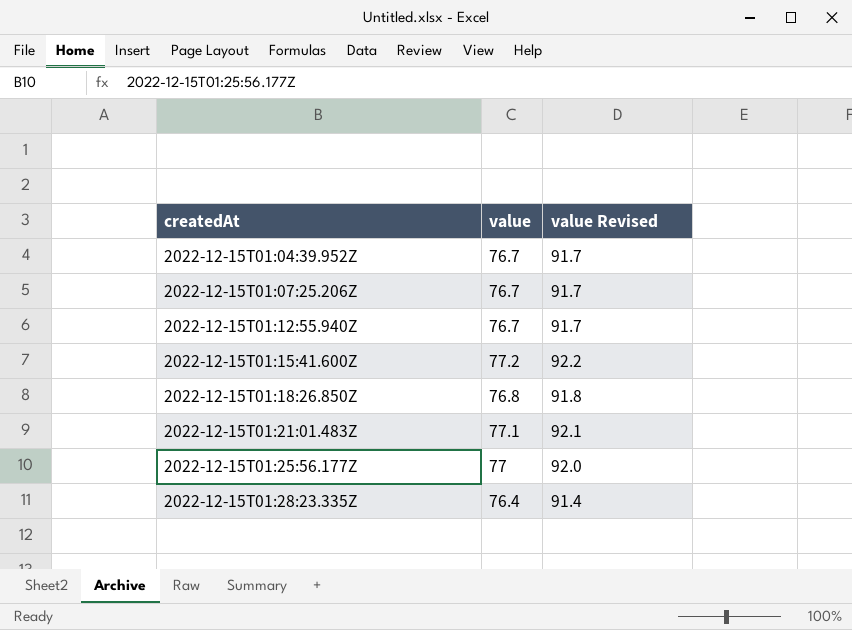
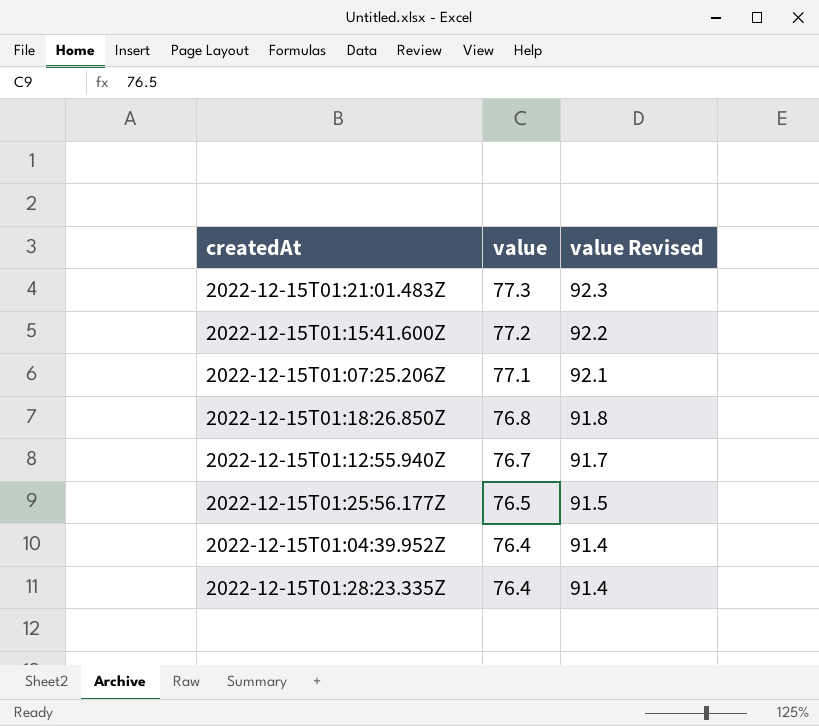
row order: createdAt ascending -> value descending
2022-12-15T01:21:01.483Z | value: 77.1 -> 77.3
2022-12-15T01:21:01.483Z | value Revised: 92.1 -> 92.3
2022-12-15T01:07:25.206Z | value: 76.7 -> 77.1
2022-12-15T01:07:25.206Z | value Revised: 91.7 -> 92.1
2022-12-15T01:25:56.177Z | value: 77 -> 76.5
2022-12-15T01:25:56.177Z | value Revised: 92.0 -> 91.5
2022-12-15T01:04:39.952Z | value: 76.7 -> 76.4
2022-12-15T01:04:39.952Z | value Revised: 91.7 -> 91.4

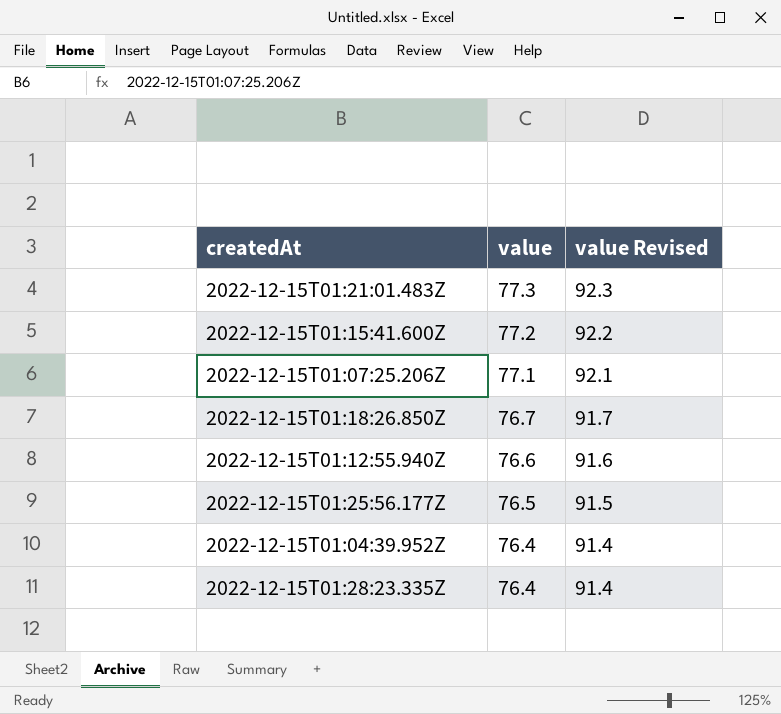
2022-12-15T01:18:26.850Z | value: 76.8 -> 76.7
2022-12-15T01:18:26.850Z | value Revised: 91.8 -> 91.7
2022-12-15T01:12:55.940Z | value: 76.7 -> 76.6
2022-12-15T01:12:55.940Z | value Revised: 91.7 -> 91.6

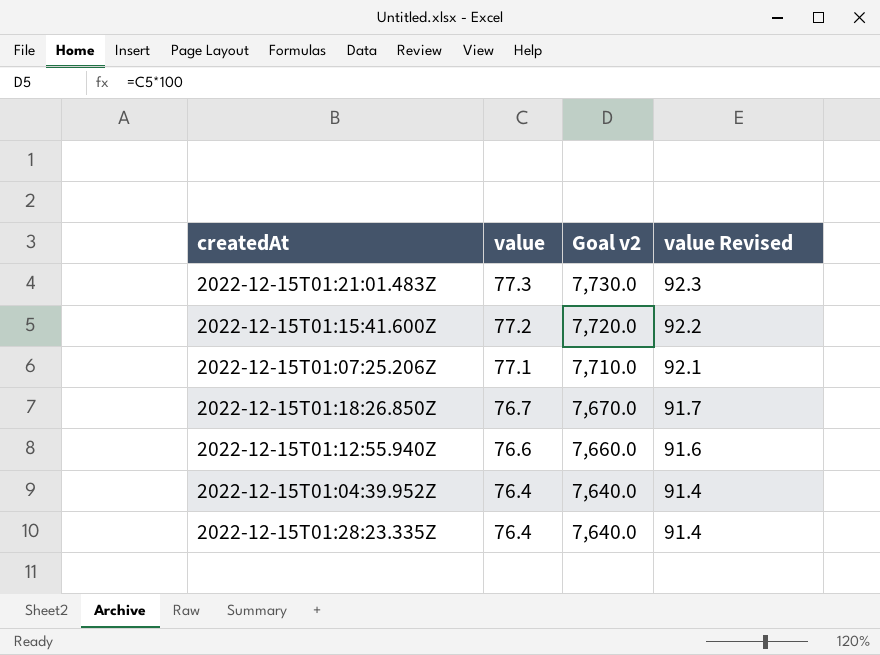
column Goal v2 | formula: none -> [value] * 100
row 2022-12-15T01:25:56.177Z: 76.5 | 91.5 -> none

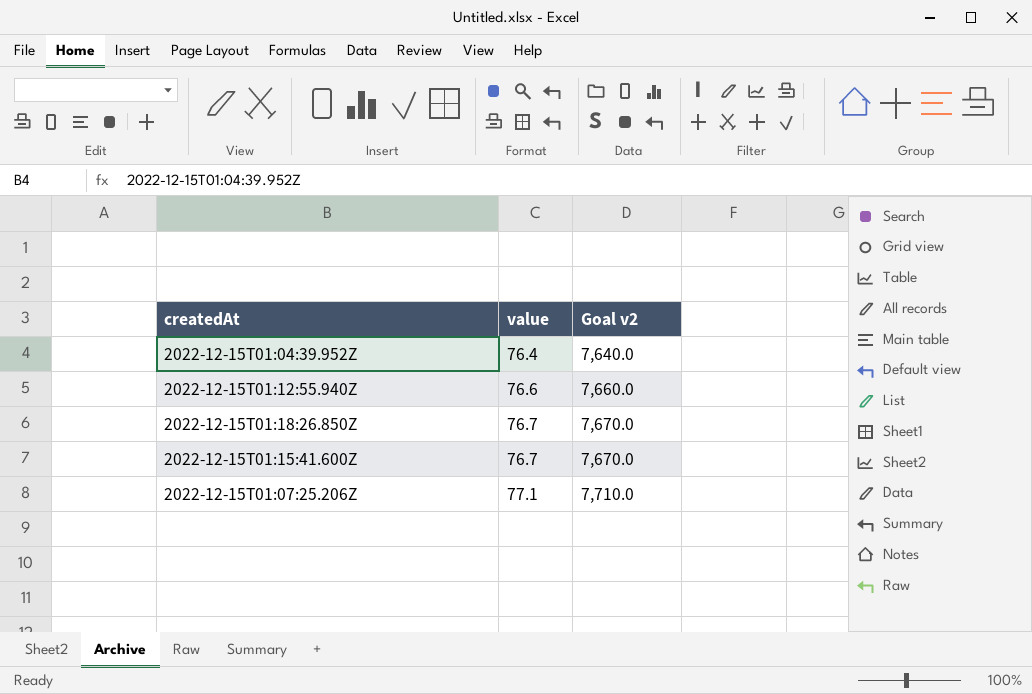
row order: value descending -> value ascending
column value Revised | formula: [value] + 15 -> none
row 2022-12-15T01:21:01.483Z: 77.3 | 7,730.0 | 92.3 -> none
row 2022-12-15T01:28:23.335Z: 76.4 | 7,640.0 | 91.4 -> none
2022-12-15T01:15:41.600Z | value: 77.2 -> 76.7
2022-12-15T01:15:41.600Z | Goal v2: 7,720.0 -> 7,670.0

